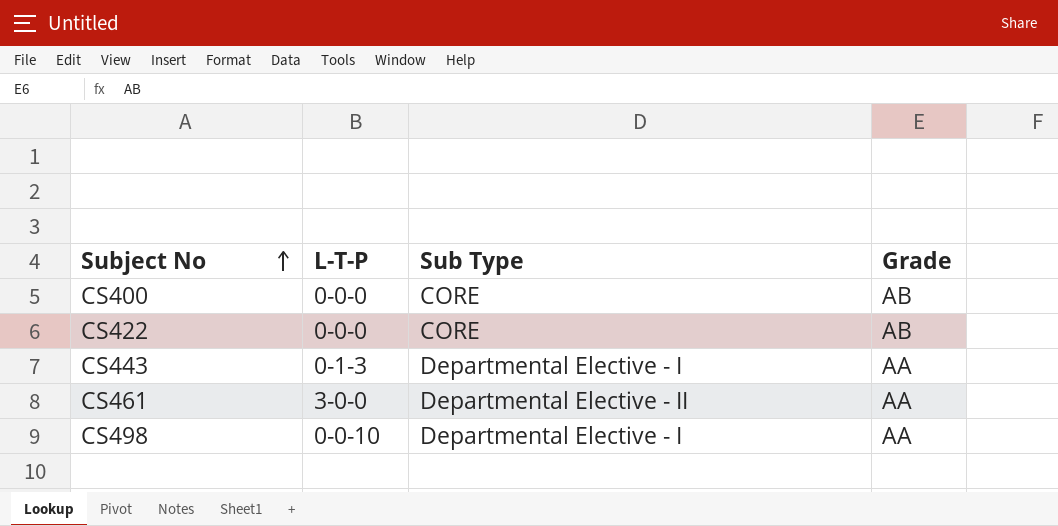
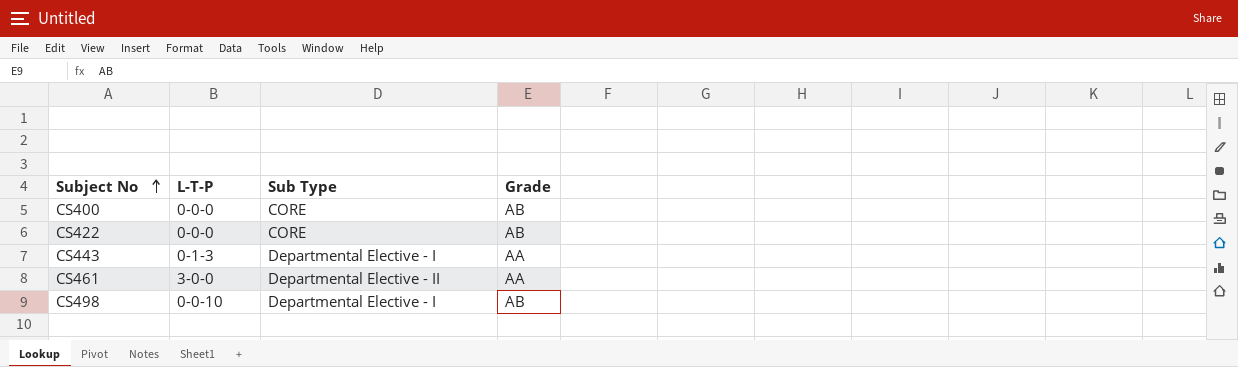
CS498 | Grade: AA -> AB

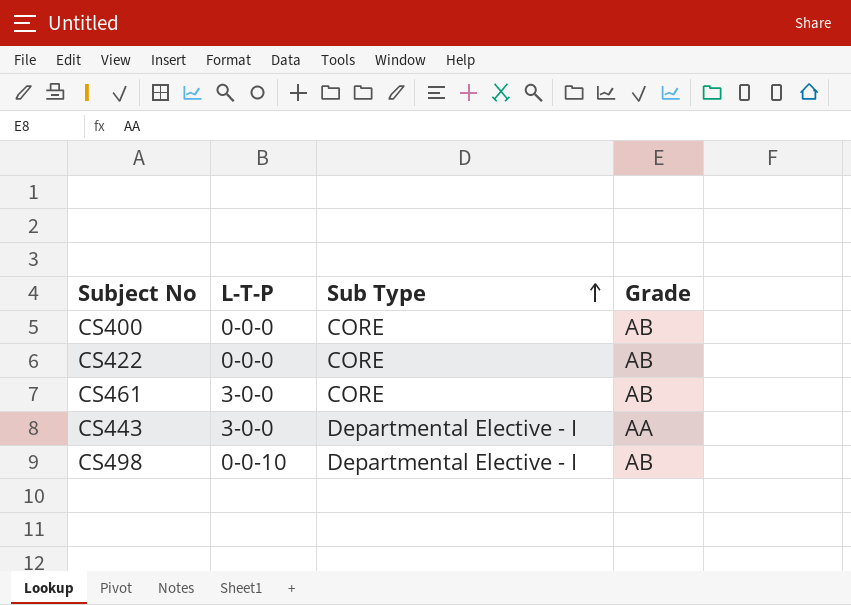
row order: Subject No ascending -> Sub Type ascending
CS461 | Sub Type: Departmental Elective - II -> CORE
CS461 | Grade: AA -> AB
CS443 | L-T-P: 0-1-3 -> 3-0-0

